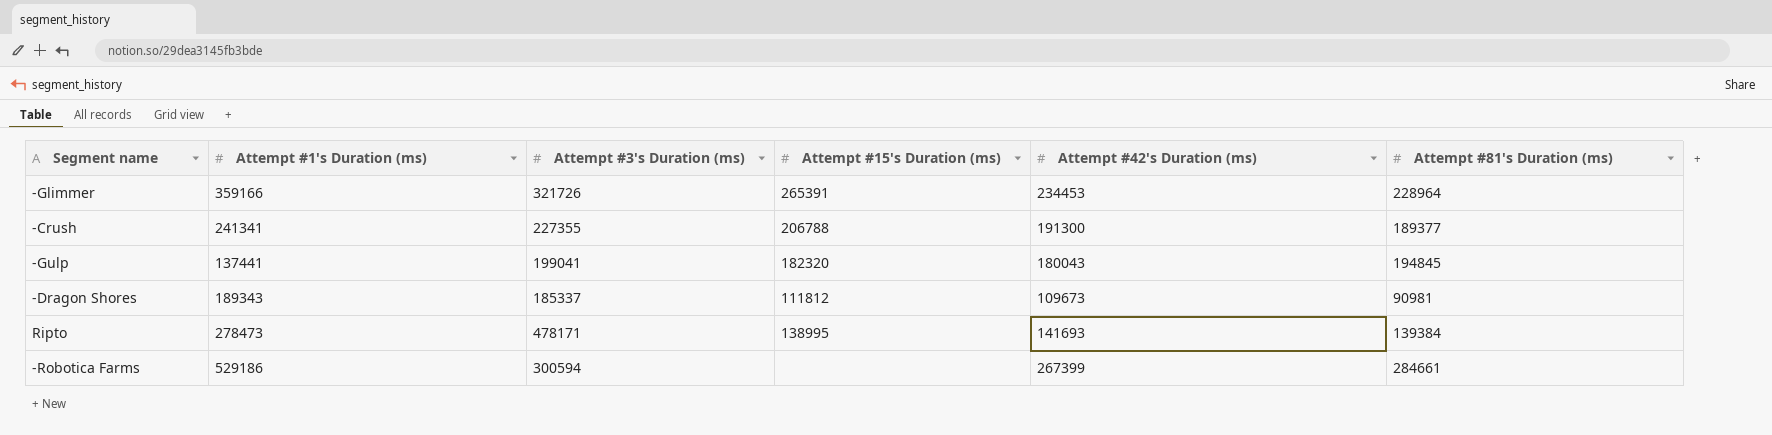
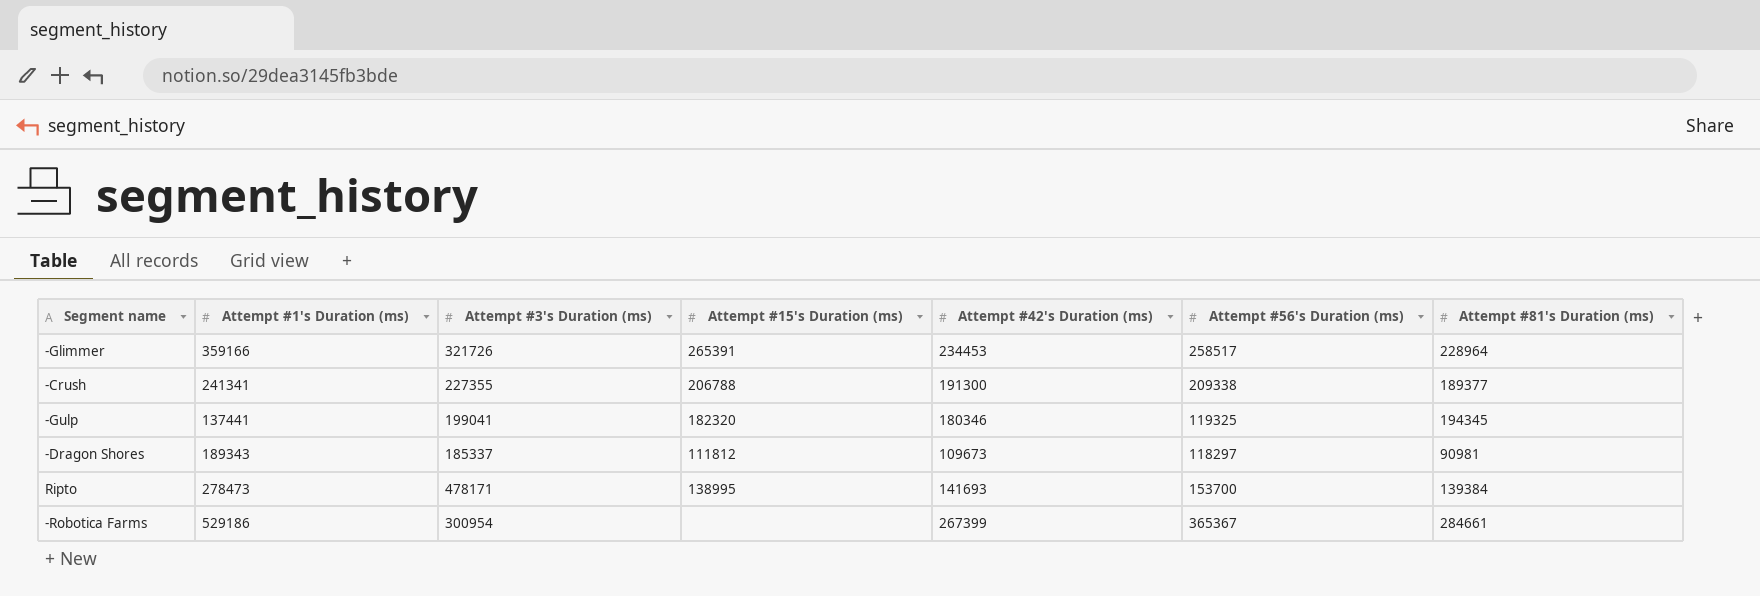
column Attempt #56's Duration (ms) | position: none -> 6
-Gulp | Attempt #42's Duration (ms): 180043 -> 180346
-Gulp | Attempt #81's Duration (ms): 194845 -> 194345
-Robotica Farms | Attempt #3's Duration (ms): 300594 -> 300954

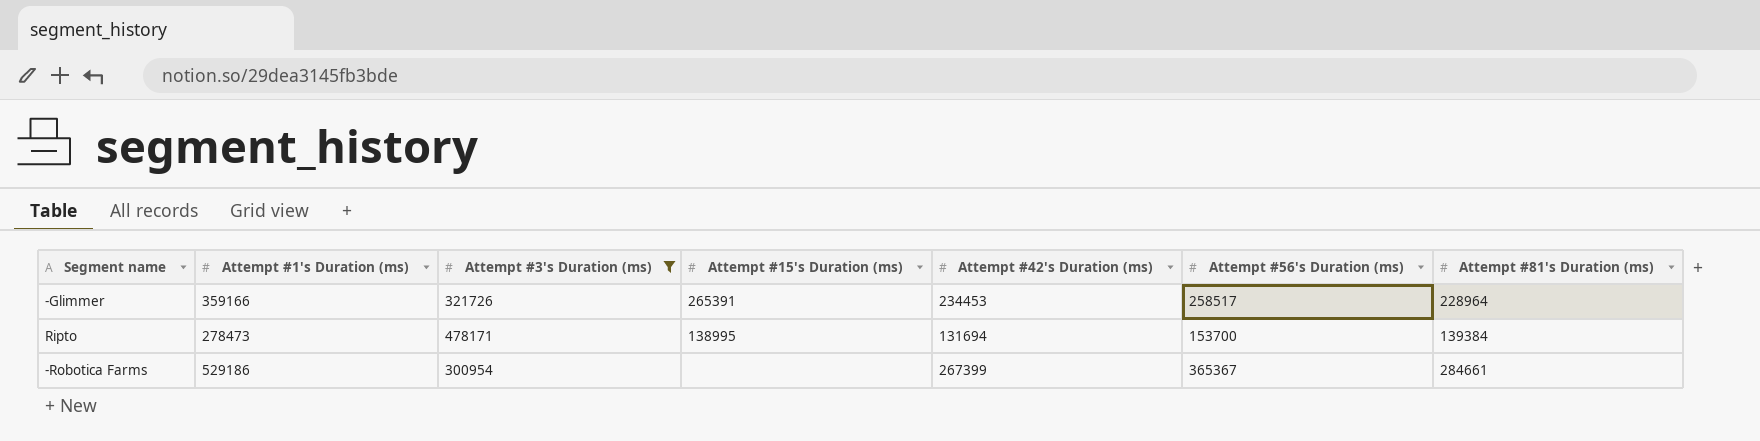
filter: none -> Attempt #3's Duration (ms) >= 300954
Ripto | Attempt #42's Duration (ms): 141693 -> 131694

